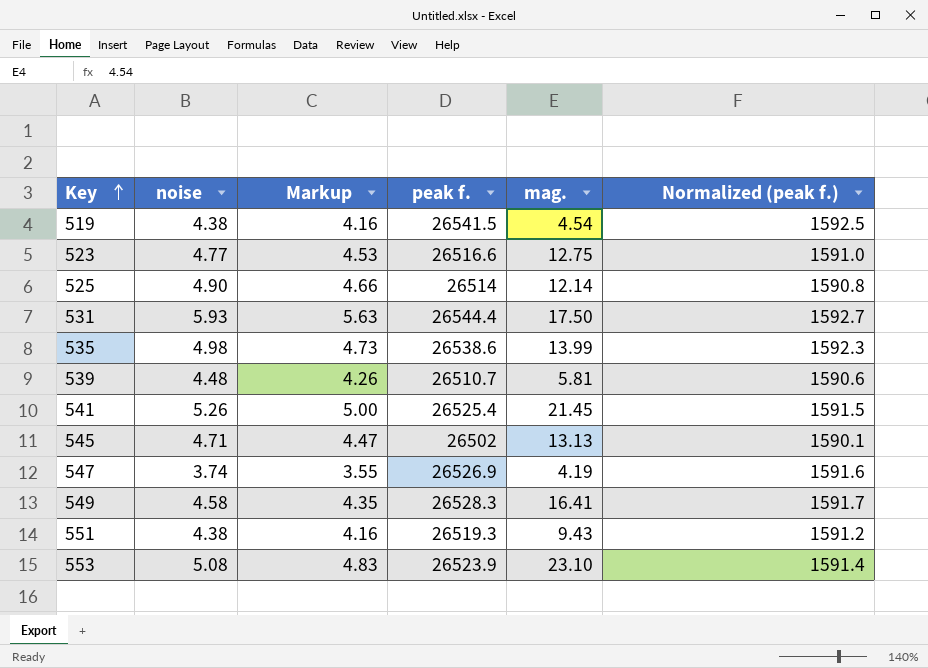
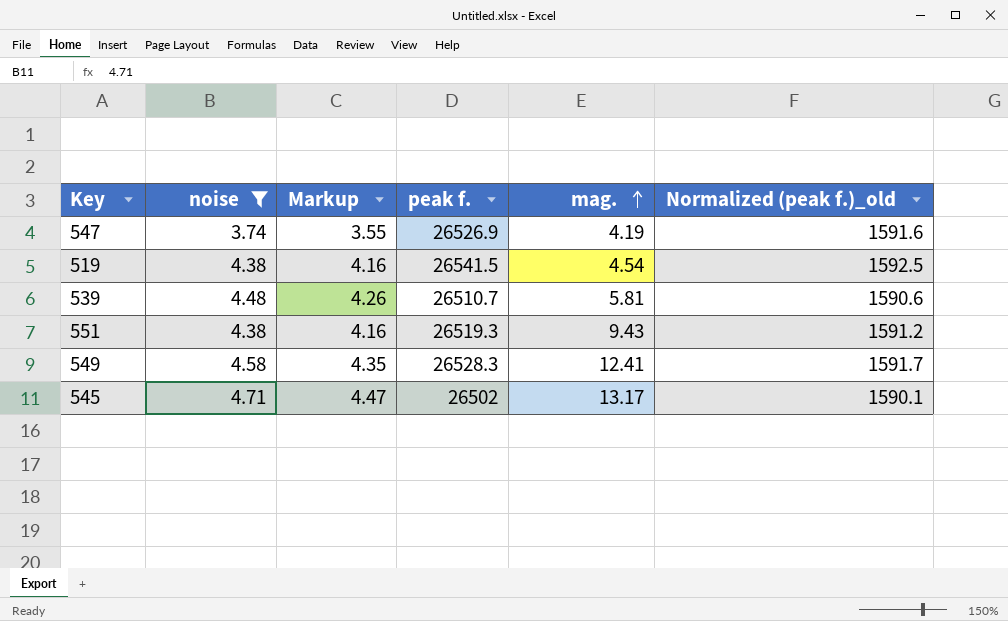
filter: none -> noise <= 4.71
row order: Key ascending -> mag. ascending
column name: Normalized (peak f.) -> Normalized (peak f.)_old
549 | mag.: 16.41 -> 12.41
545 | mag.: 13.13 -> 13.17

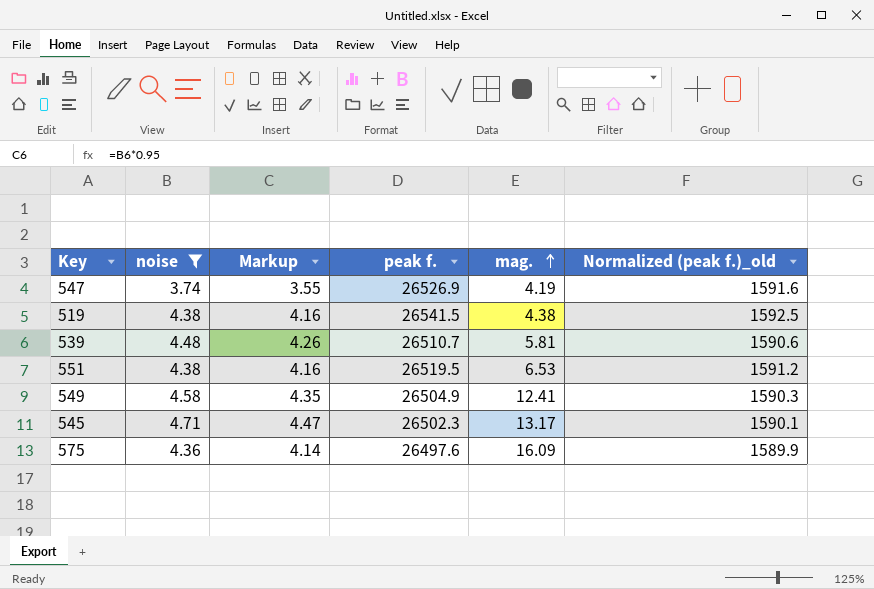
519 | mag.: 4.54 -> 4.38
551 | peak f.: 26519.3 -> 26519.5
551 | mag.: 9.43 -> 6.53
549 | peak f.: 26528.3 -> 26504.9
549 | Normalized (peak f.)_old: 1591.7 -> 1590.3
545 | peak f.: 26502 -> 26502.3
row 575: none -> 4.36 | 4.14 | 26497.6 | 16.09 | 1589.9

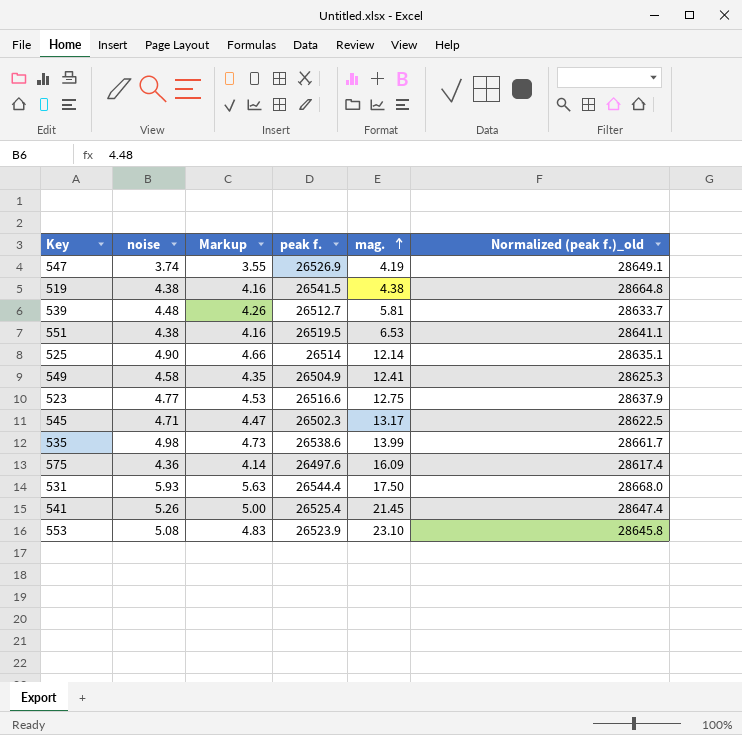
filter: noise <= 4.71 -> none
column Normalized (peak f.)_old | formula: [peak f.] * 0.06 -> [peak f.] * 1.08
539 | peak f.: 26510.7 -> 26512.7

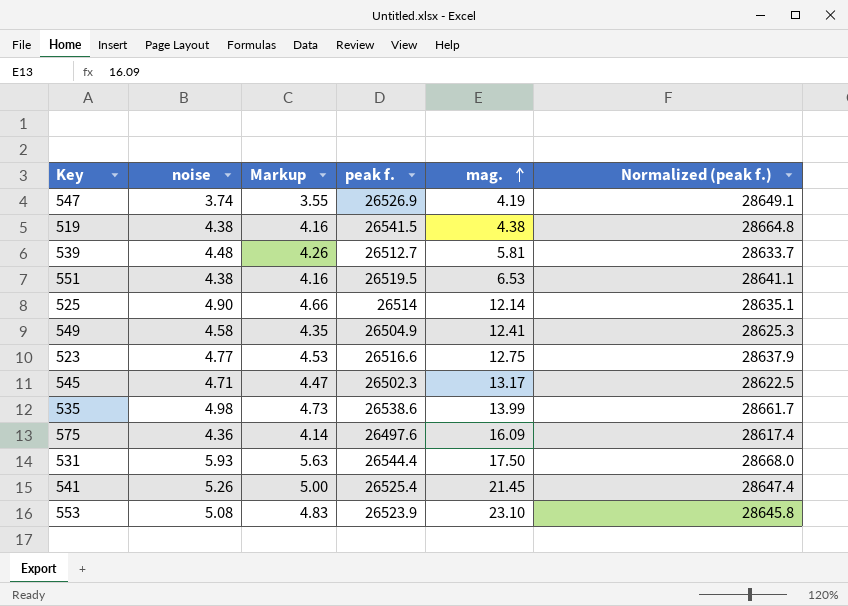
column name: Normalized (peak f.)_old -> Normalized (peak f.)

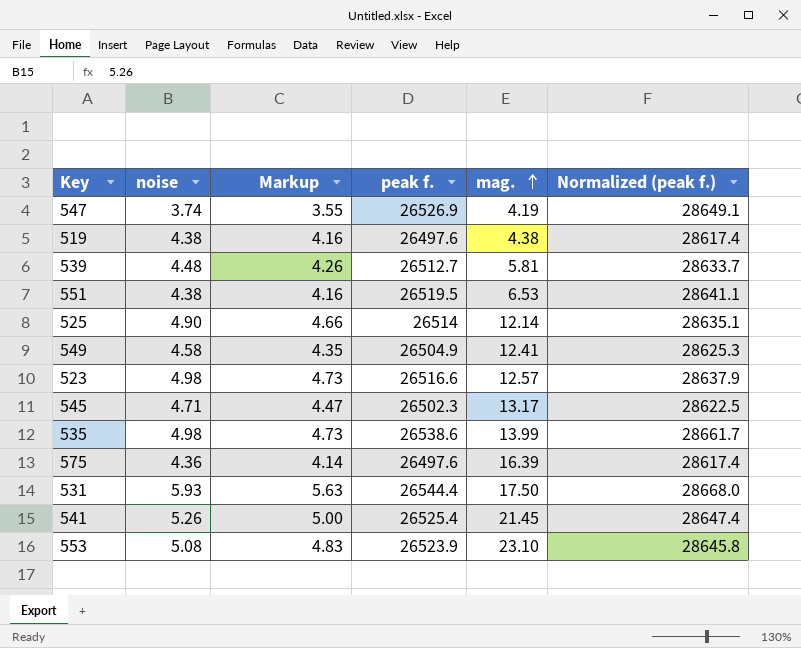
519 | peak f.: 26541.5 -> 26497.6
519 | Normalized (peak f.): 28664.8 -> 28617.4
523 | noise: 4.77 -> 4.98
523 | Markup: 4.53 -> 4.73
523 | mag.: 12.75 -> 12.57
575 | mag.: 16.09 -> 16.39

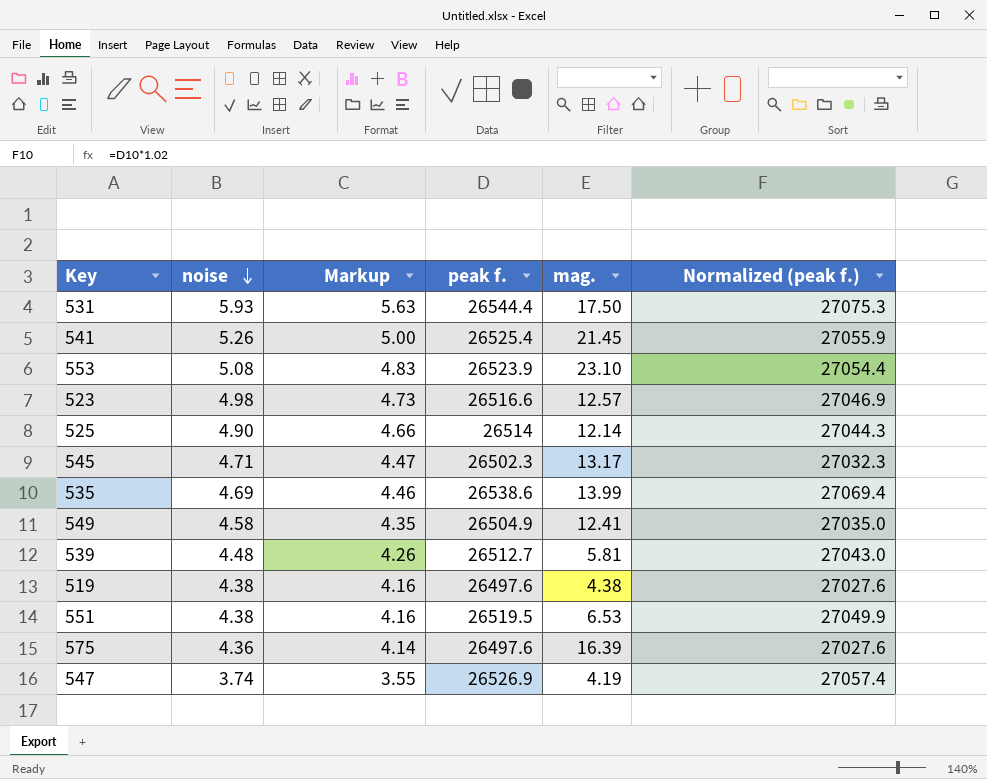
row order: mag. ascending -> noise descending
column Normalized (peak f.) | formula: [peak f.] * 1.08 -> [peak f.] * 1.02
535 | noise: 4.98 -> 4.69
535 | Markup: 4.73 -> 4.46

